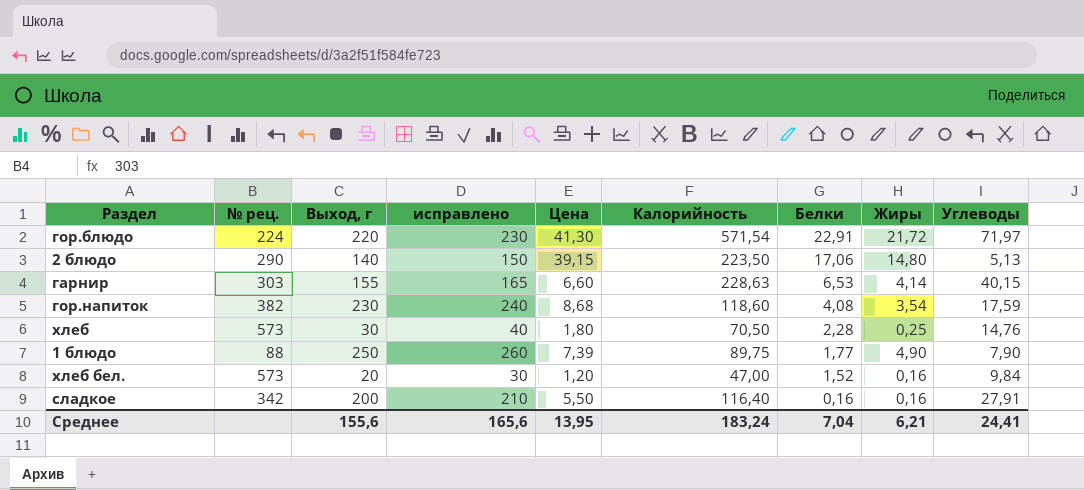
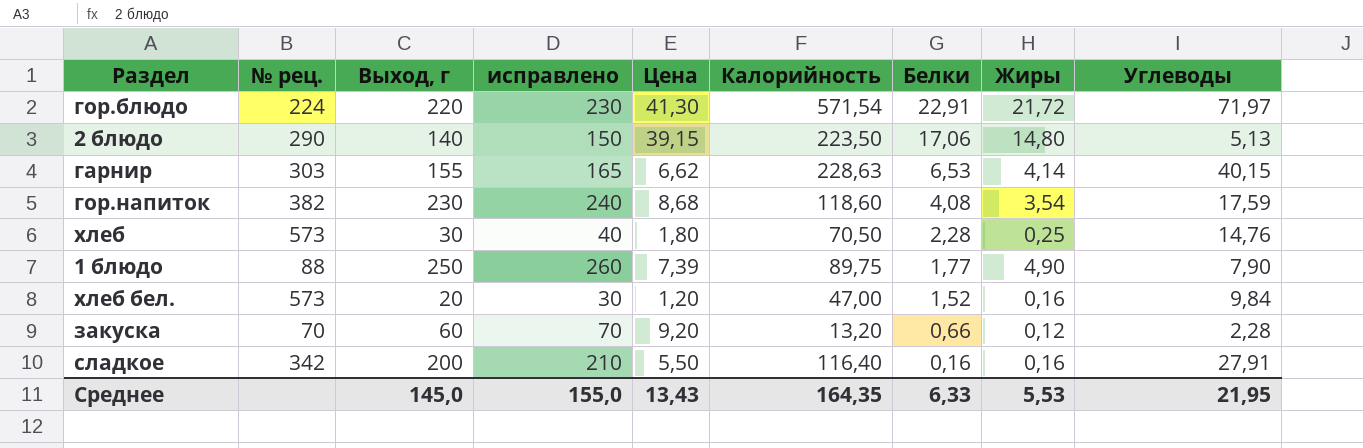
гарнир | Цена: 6,60 -> 6,62
row закуска: none -> 70 | 60 | 70 | 9,20 | 13,20 | 0,66 | 0,12 | 2,28
Среднее | Выход, г: 155,6 -> 145,0
Среднее | исправлено: 165,6 -> 155,0
Среднее | Цена: 13,95 -> 13,43
Среднее | Калорийность: 183,24 -> 164,35
Среднее | Белки: 7,04 -> 6,33
Среднее | Жиры: 6,21 -> 5,53
Среднее | Углеводы: 24,41 -> 21,95

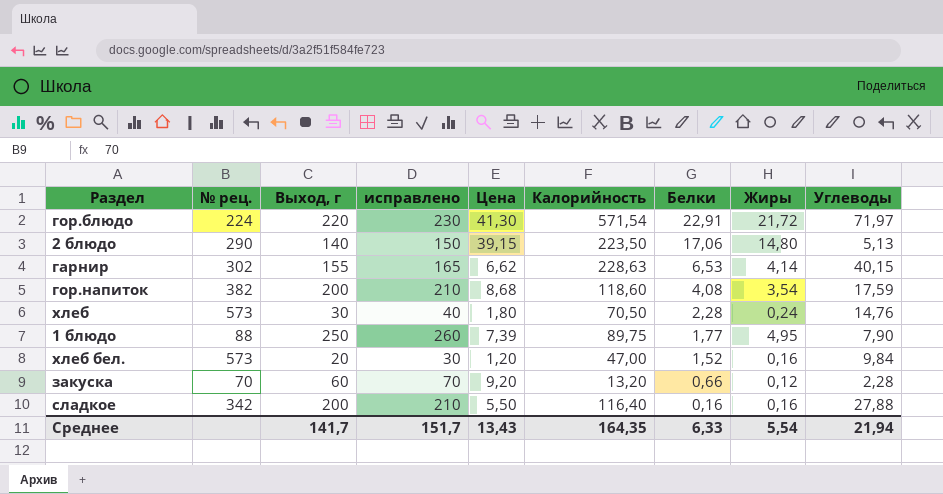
гарнир | № рец.: 303 -> 302
гор.напиток | Выход, г: 230 -> 200
гор.напиток | исправлено: 240 -> 210
хлеб | Жиры: 0,25 -> 0,24
1 блюдо | Жиры: 4,90 -> 4,95
сладкое | Углеводы: 27,91 -> 27,88
Среднее | Выход, г: 145,0 -> 141,7
Среднее | исправлено: 155,0 -> 151,7
Среднее | Жиры: 5,53 -> 5,54
Среднее | Углеводы: 21,95 -> 21,94

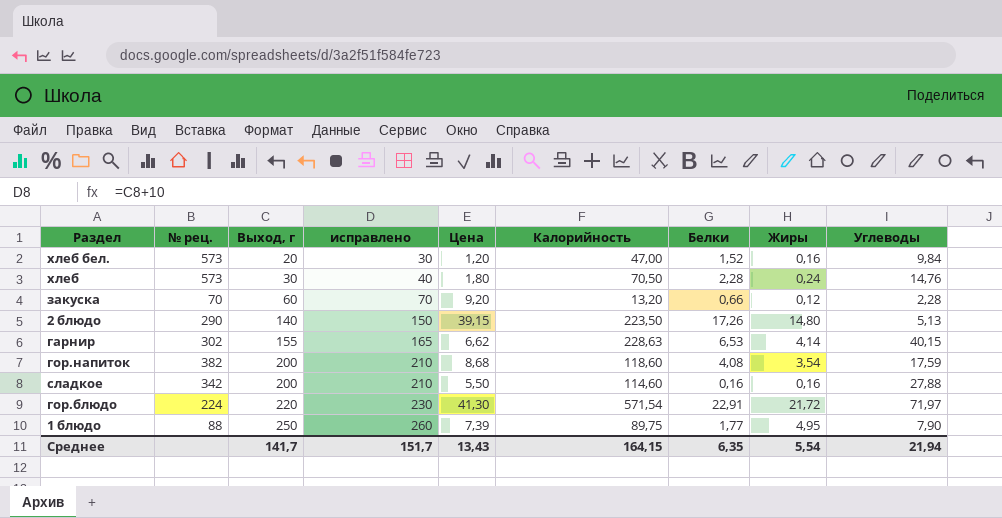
row order: Белки descending -> Выход, г ascending
2 блюдо | Белки: 17,06 -> 17,26
сладкое | Калорийность: 116,40 -> 114,60
Среднее | Калорийность: 164,35 -> 164,15
Среднее | Белки: 6,33 -> 6,35

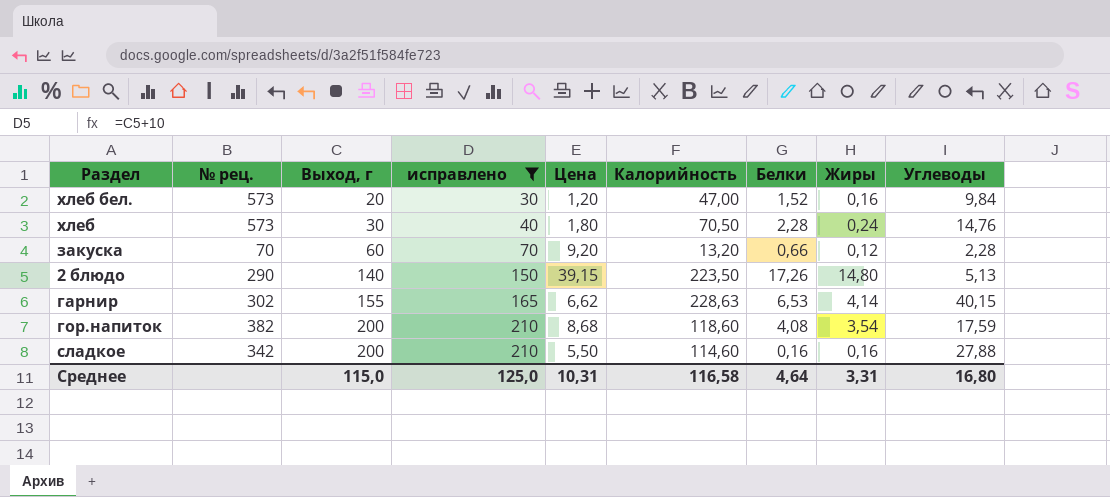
filter: none -> исправлено <= 210
Среднее | Выход, г: 141,7 -> 115,0
Среднее | исправлено: 151,7 -> 125,0
Среднее | Цена: 13,43 -> 10,31
Среднее | Калорийность: 164,15 -> 116,58
Среднее | Белки: 6,35 -> 4,64
Среднее | Жиры: 5,54 -> 3,31
Среднее | Углеводы: 21,94 -> 16,80

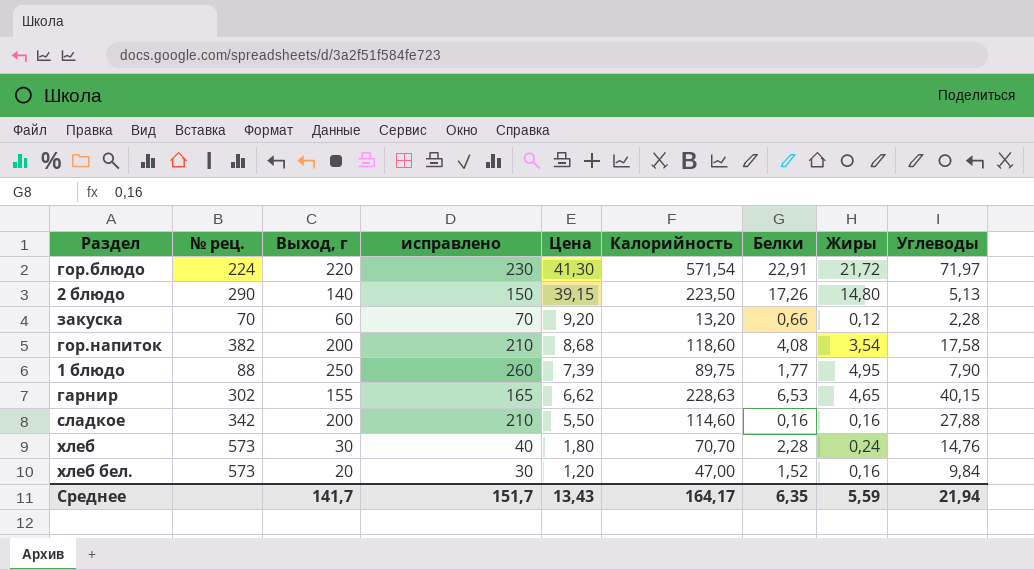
filter: исправлено <= 210 -> none
row order: Выход, г ascending -> Цена descending
гор.напиток | Углеводы: 17,59 -> 17,58
гарнир | Жиры: 4,14 -> 4,65
хлеб | Калорийность: 70,50 -> 70,70
Среднее | Выход, г: 115,0 -> 141,7
Среднее | исправлено: 125,0 -> 151,7
Среднее | Цена: 10,31 -> 13,43
Среднее | Калорийность: 116,58 -> 164,17
Среднее | Белки: 4,64 -> 6,35
Среднее | Жиры: 3,31 -> 5,59
Среднее | Углеводы: 16,80 -> 21,94

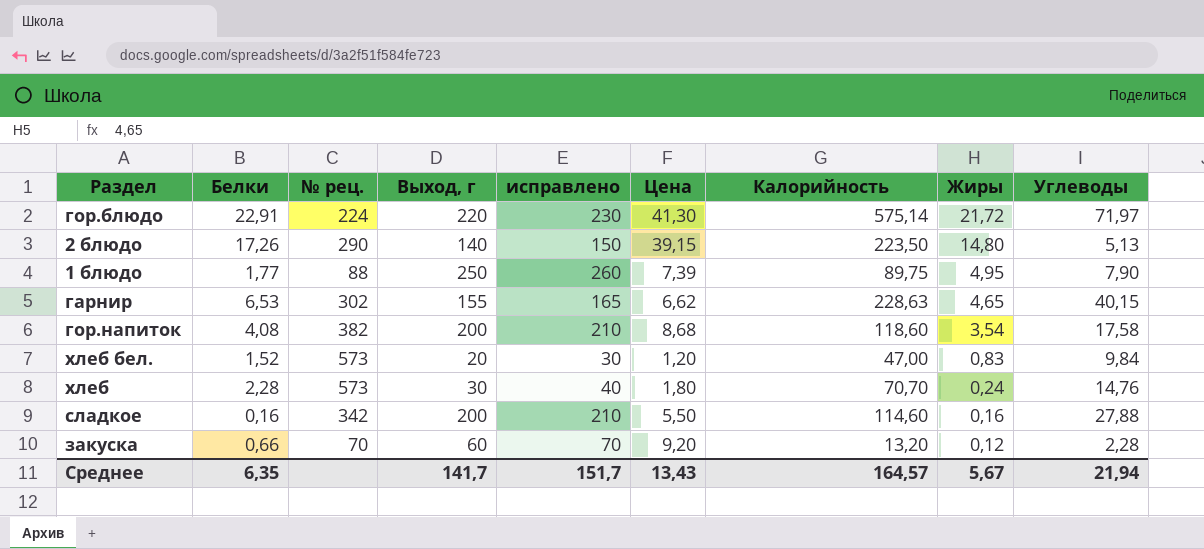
row order: Цена descending -> Жиры descending
column Белки | position: 7 -> 2
гор.блюдо | Калорийность: 571,54 -> 575,14
хлеб бел. | Жиры: 0,16 -> 0,83
Среднее | Калорийность: 164,17 -> 164,57
Среднее | Жиры: 5,59 -> 5,67

